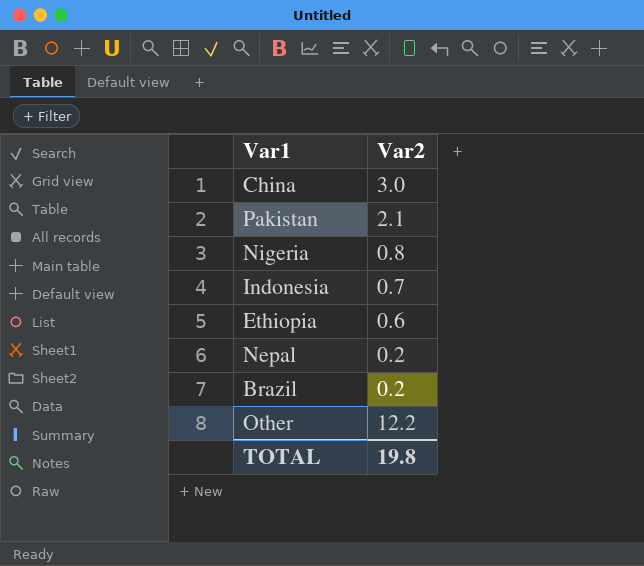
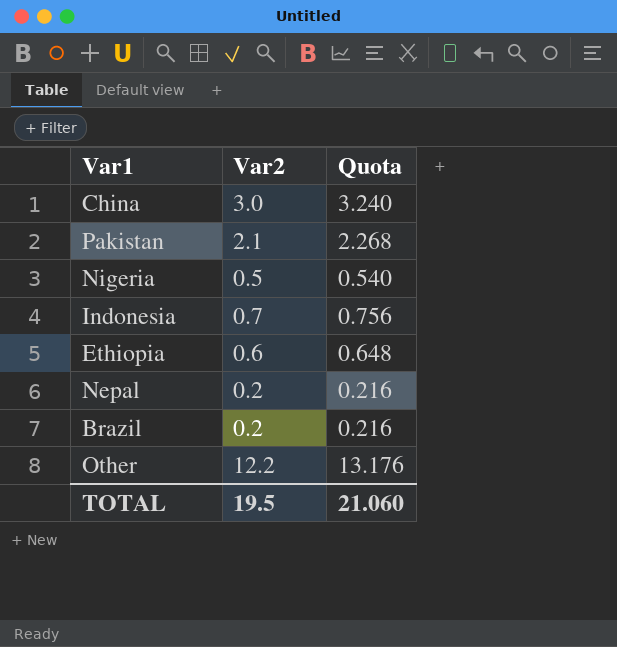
column Quota | formula: none -> [Var2] * 1.08
Nigeria | Var2: 0.8 -> 0.5
TOTAL | Var2: 19.8 -> 19.5

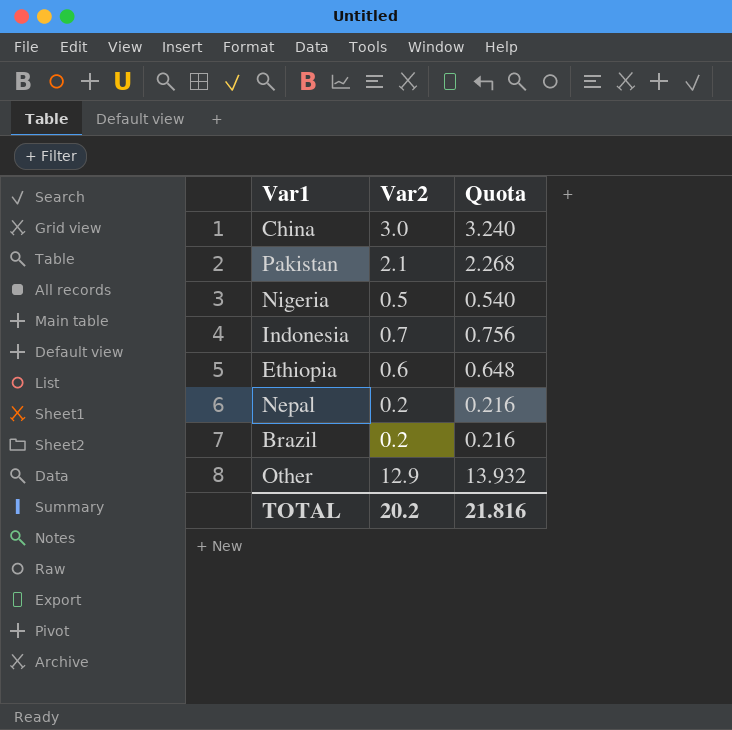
Other | Var2: 12.2 -> 12.9
Other | Quota: 13.176 -> 13.932
TOTAL | Var2: 19.5 -> 20.2
TOTAL | Quota: 21.060 -> 21.816

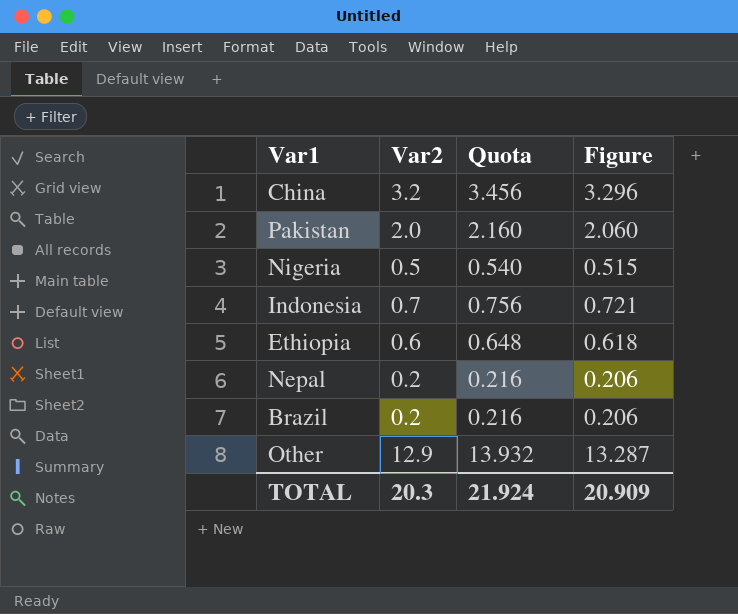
column Figure | formula: none -> [Var2] * 1.03
China | Var2: 3.0 -> 3.2
China | Quota: 3.240 -> 3.456
Pakistan | Var2: 2.1 -> 2.0
Pakistan | Quota: 2.268 -> 2.160
TOTAL | Var2: 20.2 -> 20.3
TOTAL | Quota: 21.816 -> 21.924

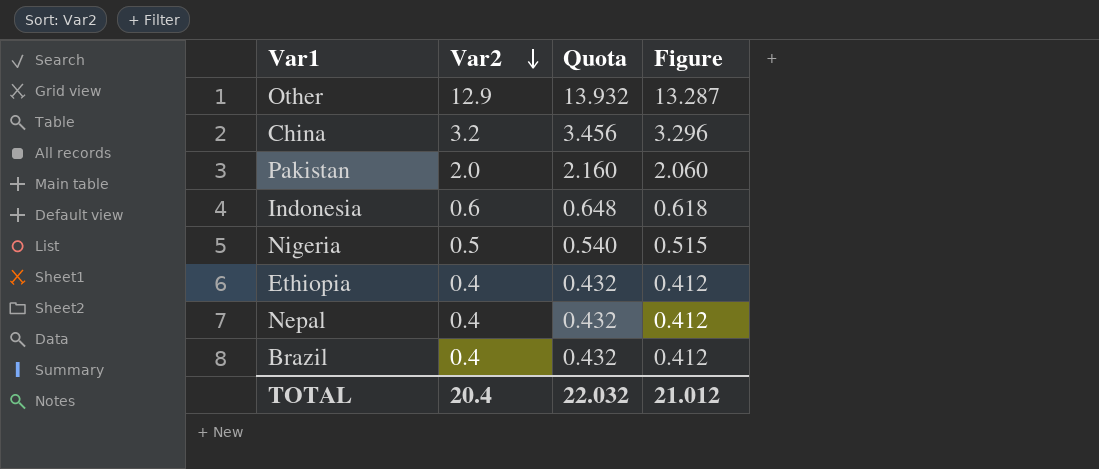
row order: none -> Var2 descending
Indonesia | Var2: 0.7 -> 0.6
Indonesia | Quota: 0.756 -> 0.648
Indonesia | Figure: 0.721 -> 0.618
Ethiopia | Var2: 0.6 -> 0.4
Ethiopia | Quota: 0.648 -> 0.432
Ethiopia | Figure: 0.618 -> 0.412
Nepal | Var2: 0.2 -> 0.4
Nepal | Quota: 0.216 -> 0.432
Nepal | Figure: 0.206 -> 0.412
Brazil | Var2: 0.2 -> 0.4
Brazil | Quota: 0.216 -> 0.432
Brazil | Figure: 0.206 -> 0.412
TOTAL | Var2: 20.3 -> 20.4
TOTAL | Quota: 21.924 -> 22.032
TOTAL | Figure: 20.909 -> 21.012

